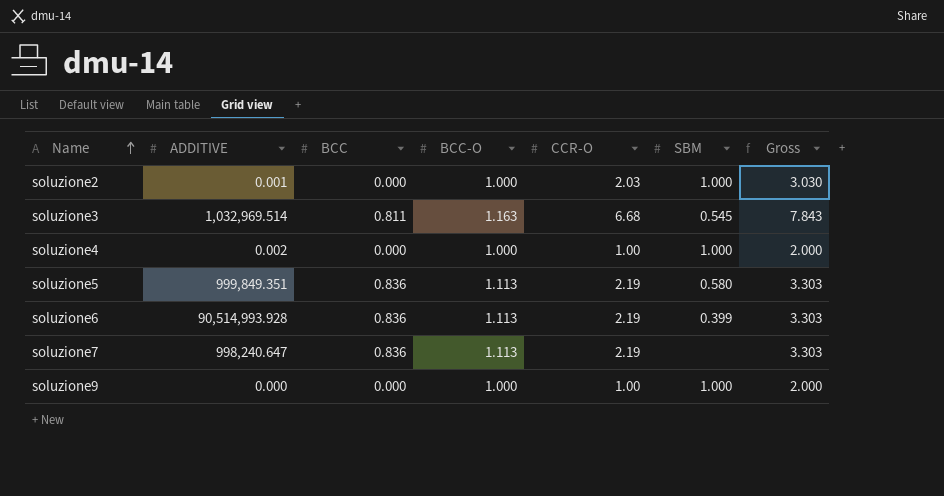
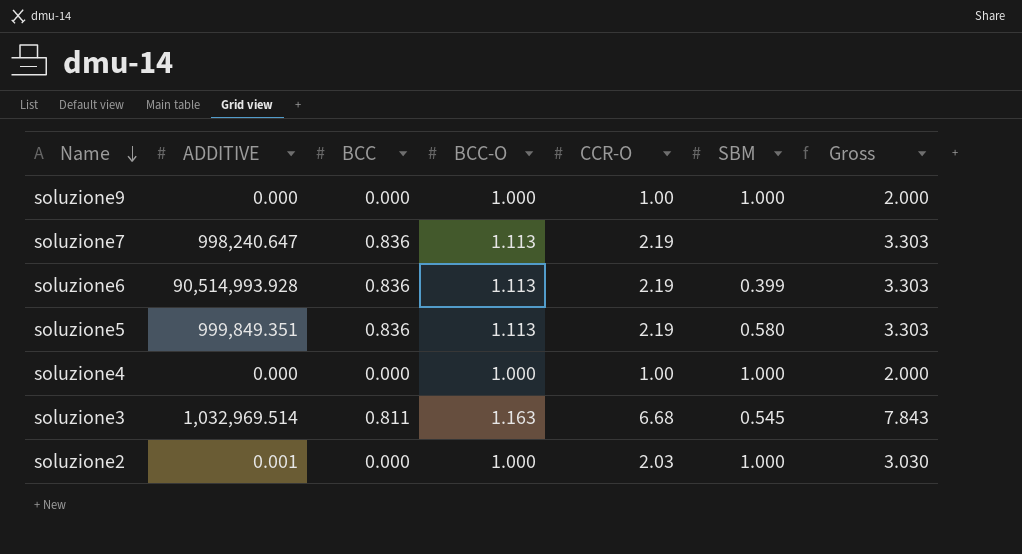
row order: Name ascending -> Name descending
soluzione4 | ADDITIVE: 0.002 -> 0.000

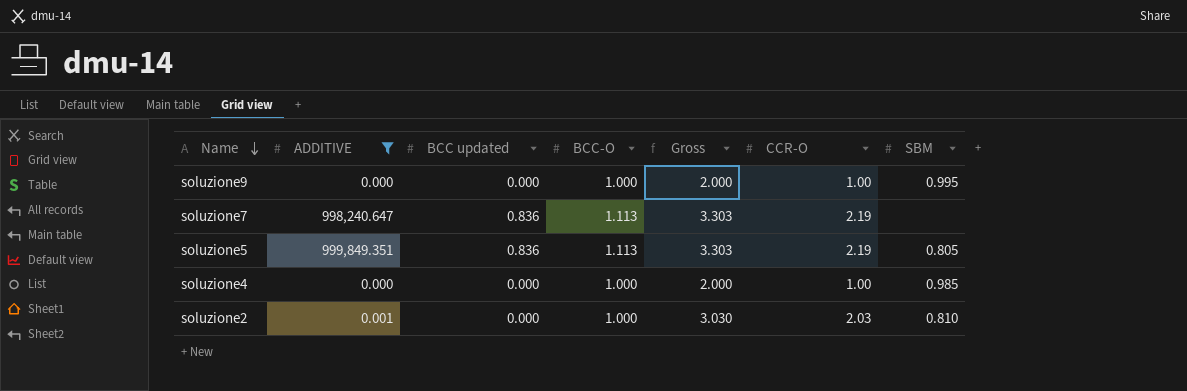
filter: none -> ADDITIVE <= 999,849.351
column name: BCC -> BCC updated
column Gross | position: 7 -> 5
soluzione9 | SBM: 1.000 -> 0.995
soluzione5 | SBM: 0.580 -> 0.805
soluzione4 | SBM: 1.000 -> 0.985
soluzione2 | SBM: 1.000 -> 0.810

